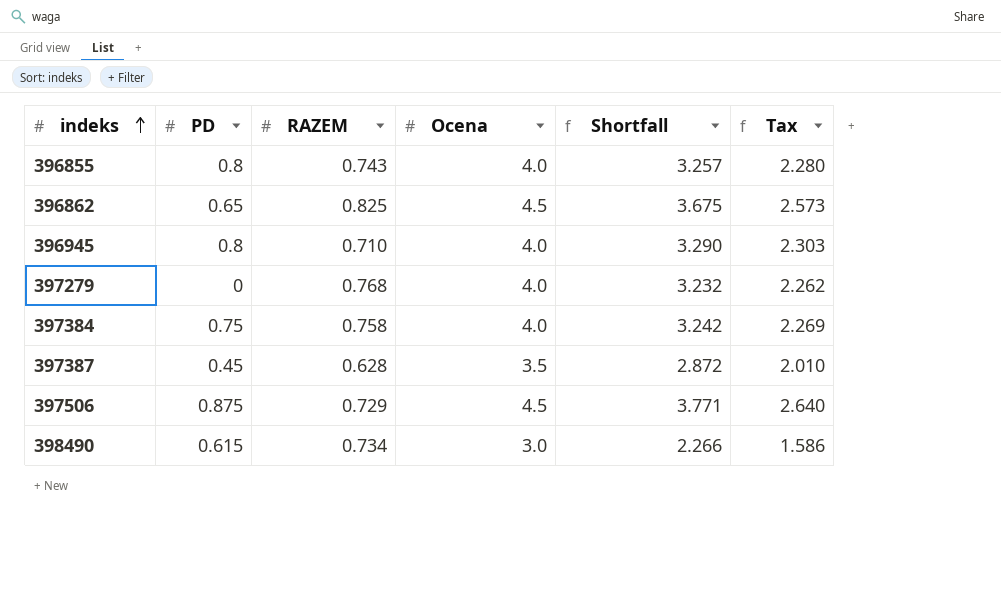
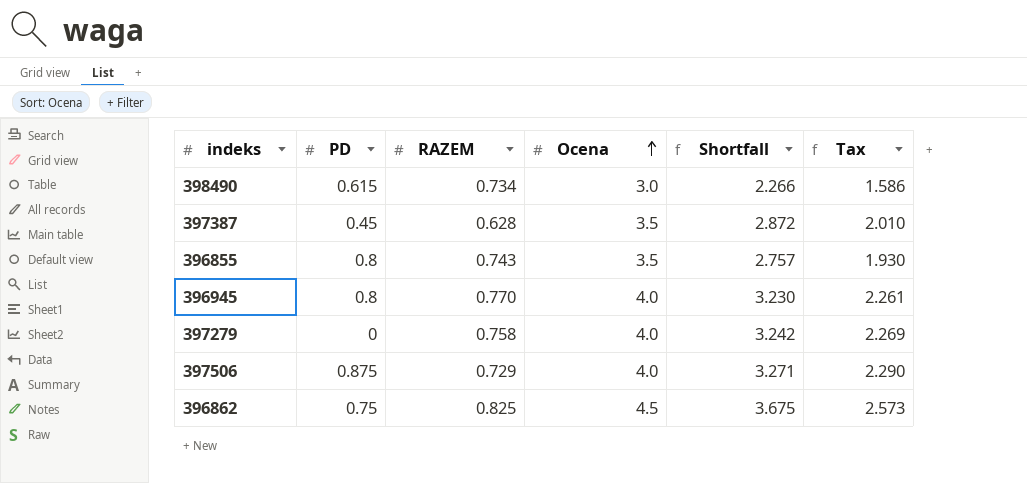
row order: indeks ascending -> Ocena ascending
row 397384: 0.75 | 0.758 | 4.0 | 3.242 | 2.269 -> none
396855 | Ocena: 4.0 -> 3.5
396855 | Shortfall: 3.257 -> 2.757
396855 | Tax: 2.280 -> 1.930
396945 | RAZEM: 0.710 -> 0.770
396945 | Shortfall: 3.290 -> 3.230
396945 | Tax: 2.303 -> 2.261
397279 | RAZEM: 0.768 -> 0.758
397279 | Shortfall: 3.232 -> 3.242
397279 | Tax: 2.262 -> 2.269
397506 | Ocena: 4.5 -> 4.0
397506 | Shortfall: 3.771 -> 3.271
397506 | Tax: 2.640 -> 2.290
396862 | PD: 0.65 -> 0.75

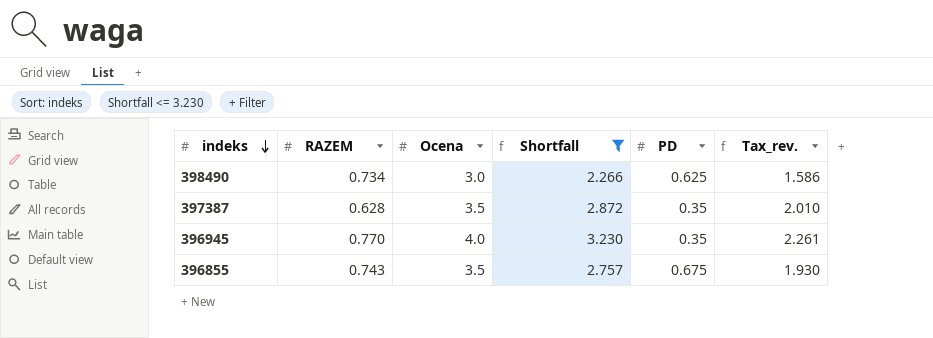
filter: none -> Shortfall <= 3.230
row order: Ocena ascending -> indeks descending
column PD | position: 2 -> 5
column name: Tax -> Tax_rev.
398490 | PD: 0.615 -> 0.625
397387 | PD: 0.45 -> 0.35
396945 | PD: 0.8 -> 0.35
396855 | PD: 0.8 -> 0.675

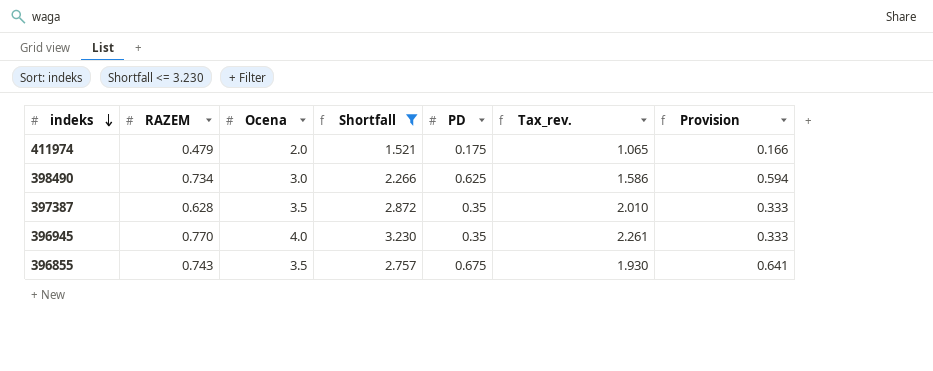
column Provision | formula: none -> [PD] * 0.95
row 411974: none -> 0.479 | 2.0 | 1.521 | 0.175 | 1.065 | 0.166

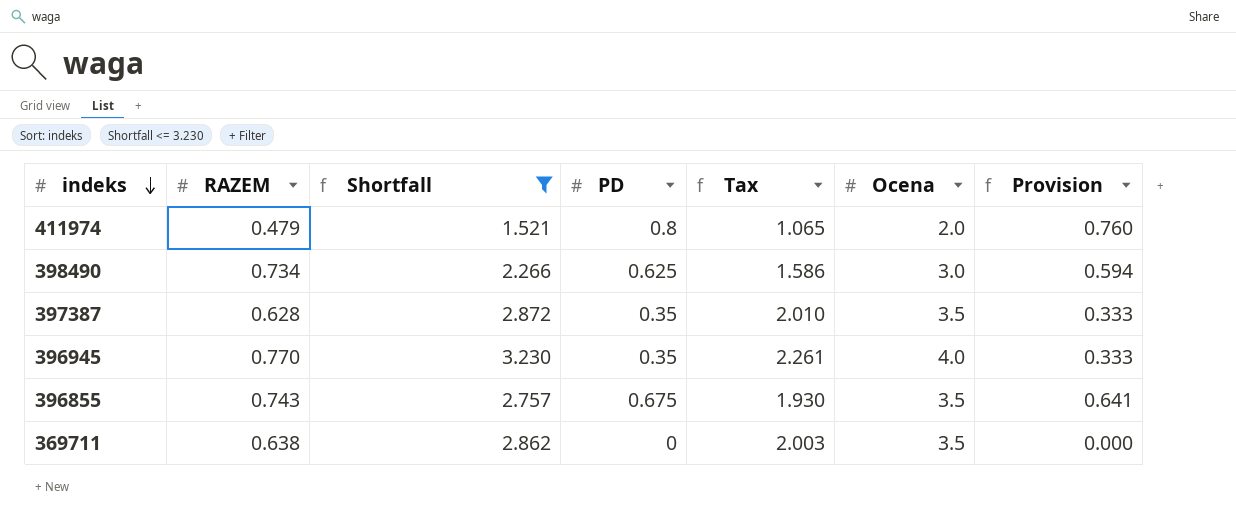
column name: Tax_rev. -> Tax
column Ocena | position: 3 -> 6
411974 | PD: 0.175 -> 0.8
411974 | Provision: 0.166 -> 0.760
row 369711: none -> 0.638 | 2.862 | 0 | 2.003 | 3.5 | 0.000

